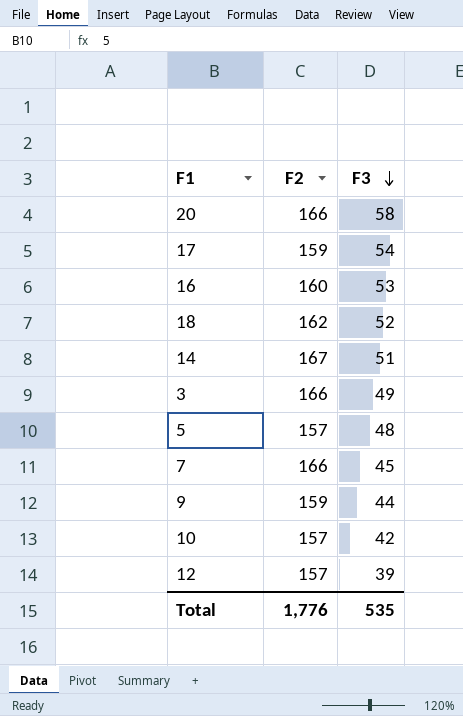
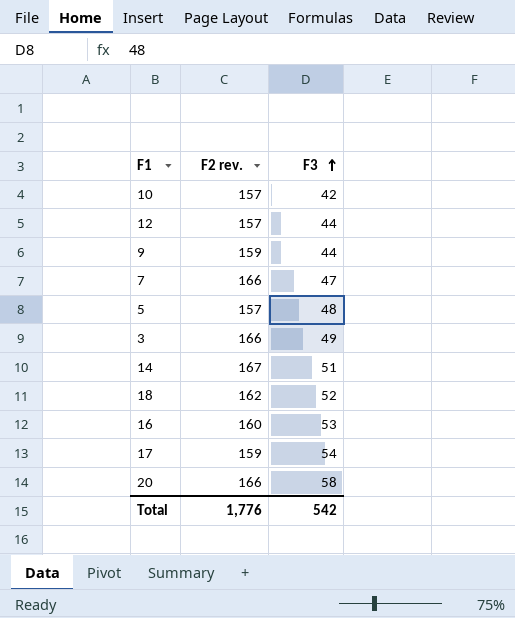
row order: F3 descending -> F3 ascending
column name: F2 -> F2 rev.
12 | F3: 39 -> 44
7 | F3: 45 -> 47
Total | F3: 535 -> 542

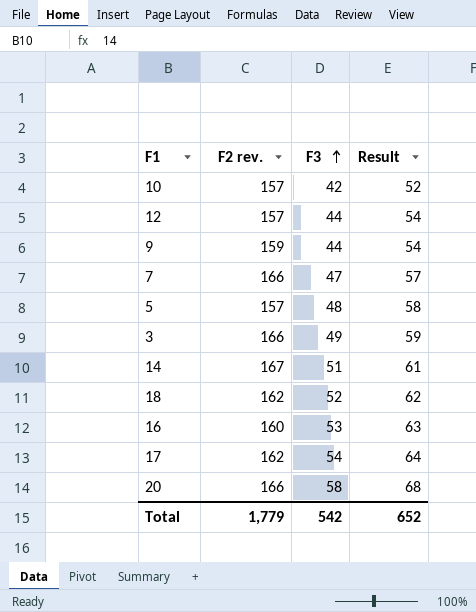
column Result | formula: none -> [F3] + 10
17 | F2 rev.: 159 -> 162
Total | F2 rev.: 1,776 -> 1,779

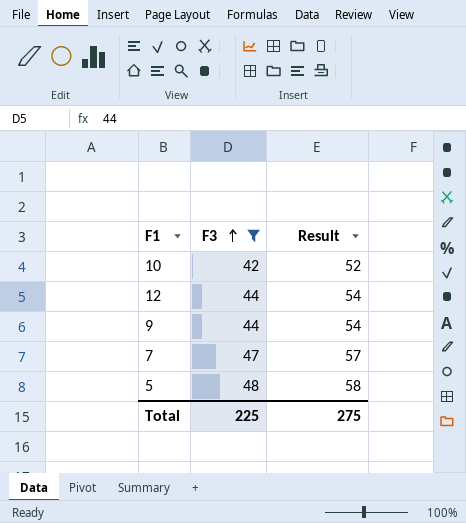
filter: none -> F3 <= 48
column F2 rev. | position: 2 -> none
Total | F3: 542 -> 225
Total | Result: 652 -> 275

